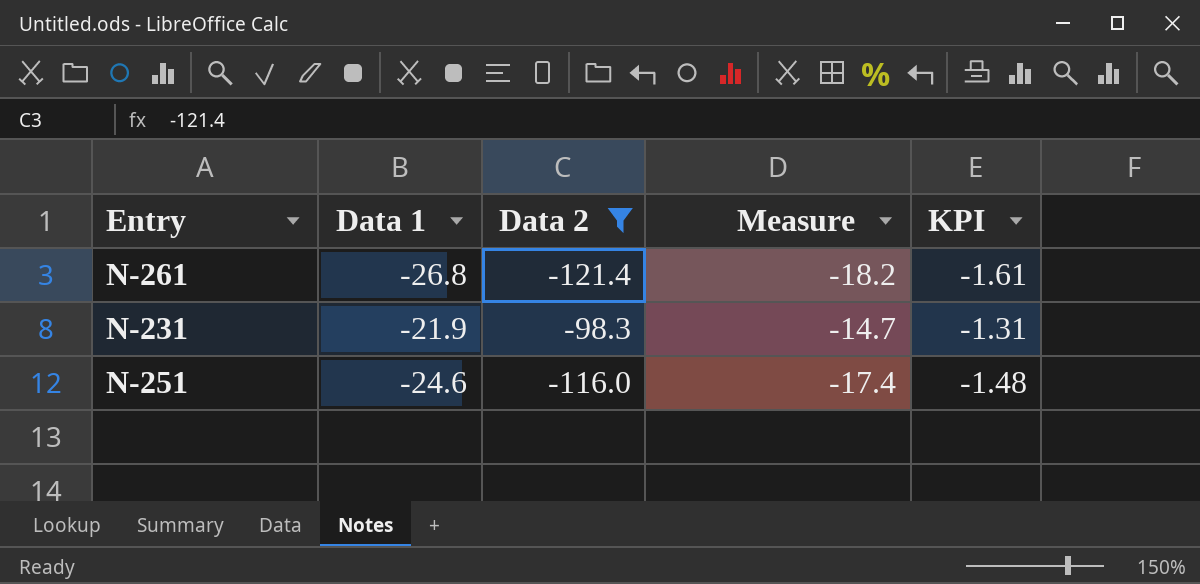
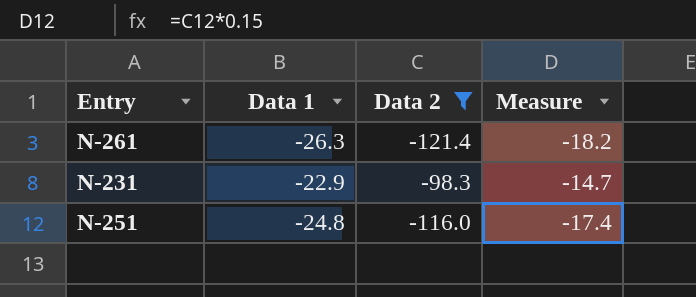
column KPI | formula: [Data 1] * 0.06 -> none
N-261 | Data 1: -26.8 -> -26.3
N-231 | Data 1: -21.9 -> -22.9
N-251 | Data 1: -24.6 -> -24.8

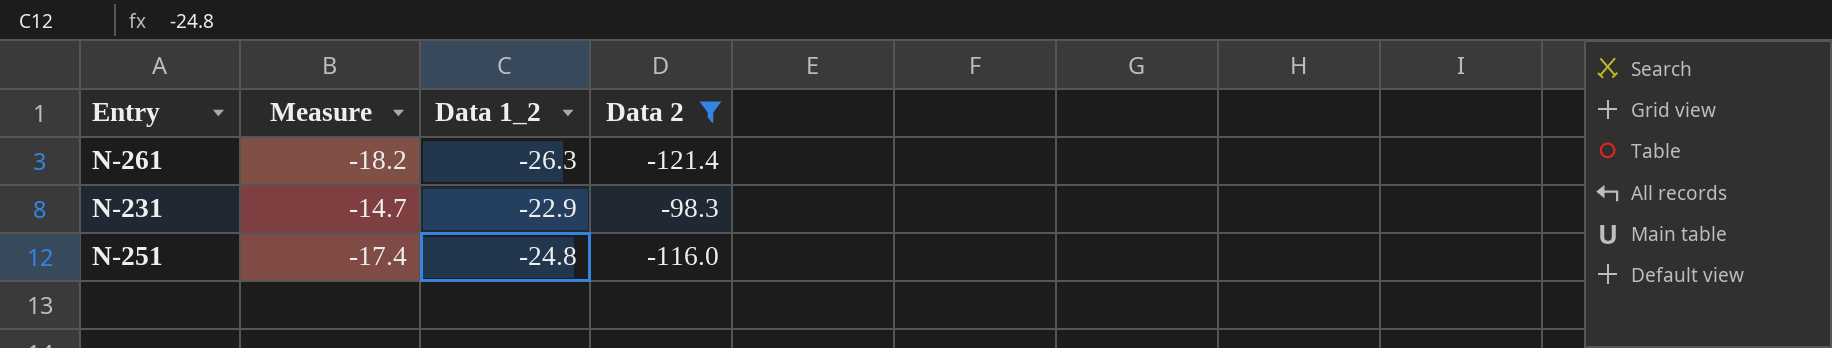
column Measure | position: 4 -> 2
column name: Data 1 -> Data 1_2

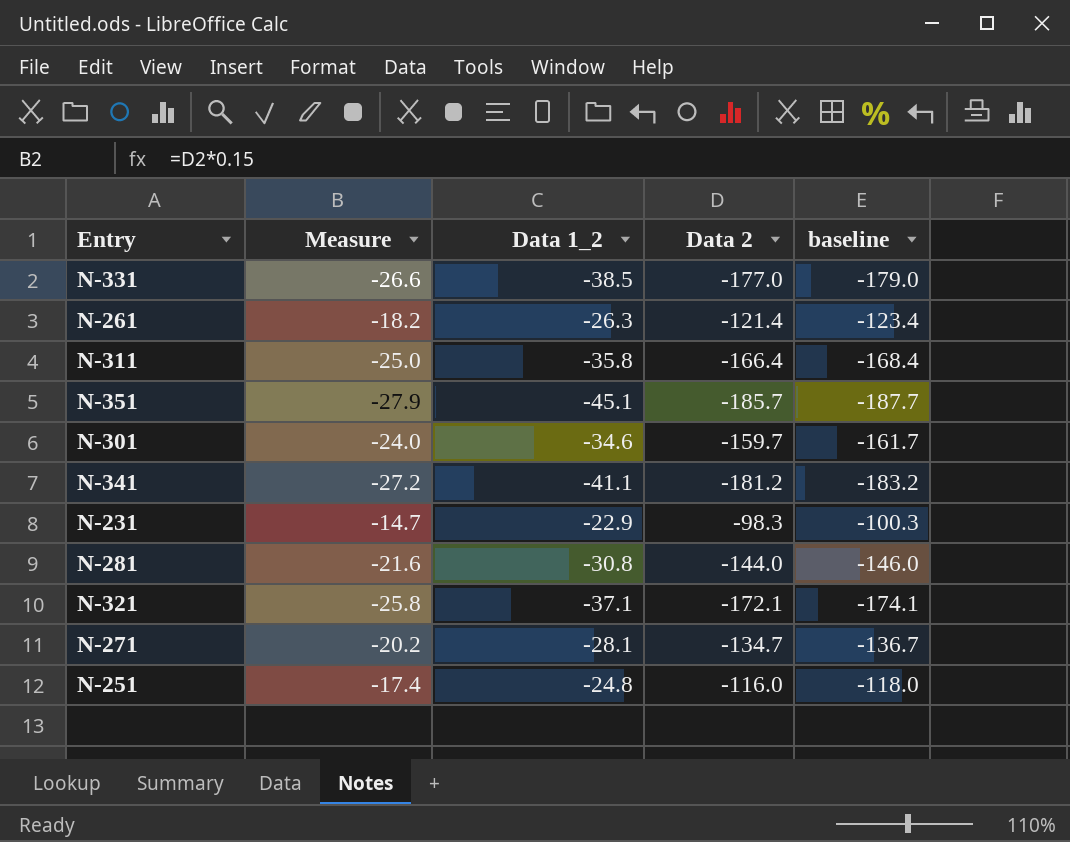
filter: Data 2 >= -121.4 -> none
column baseline | formula: none -> [Data 2] - 2

